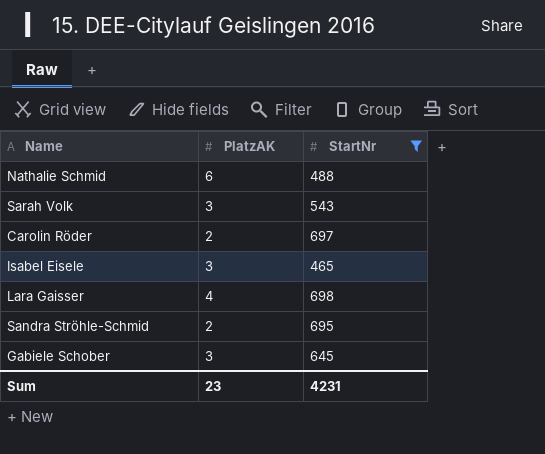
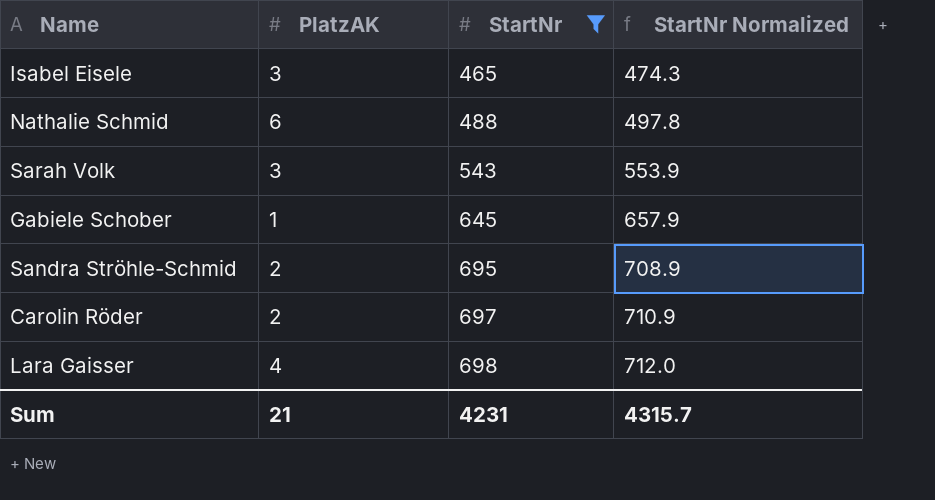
row order: none -> StartNr ascending
column StartNr Normalized | formula: none -> [StartNr] * 1.02
Gabiele Schober | PlatzAK: 3 -> 1
Sum | PlatzAK: 23 -> 21

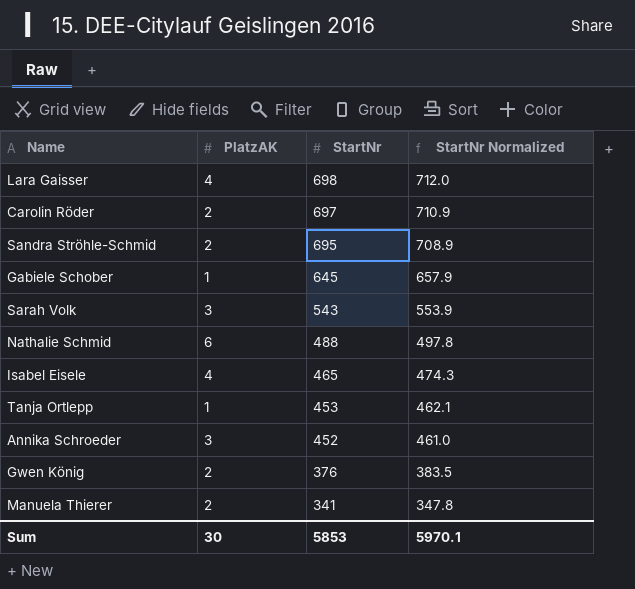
filter: StartNr >= 465 -> none
row order: StartNr ascending -> StartNr descending
Isabel Eisele | PlatzAK: 3 -> 4
Sum | PlatzAK: 21 -> 30
Sum | StartNr: 4231 -> 5853
Sum | StartNr Normalized: 4315.7 -> 5970.1

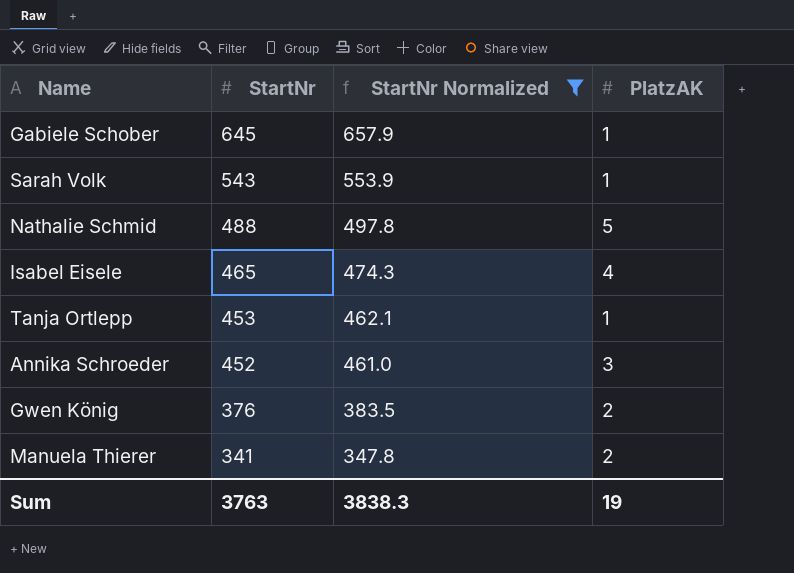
filter: none -> StartNr Normalized <= 657.9
column PlatzAK | position: 2 -> 4
Sarah Volk | PlatzAK: 3 -> 1
Nathalie Schmid | PlatzAK: 6 -> 5
Sum | StartNr: 5853 -> 3763
Sum | StartNr Normalized: 5970.1 -> 3838.3
Sum | PlatzAK: 30 -> 19

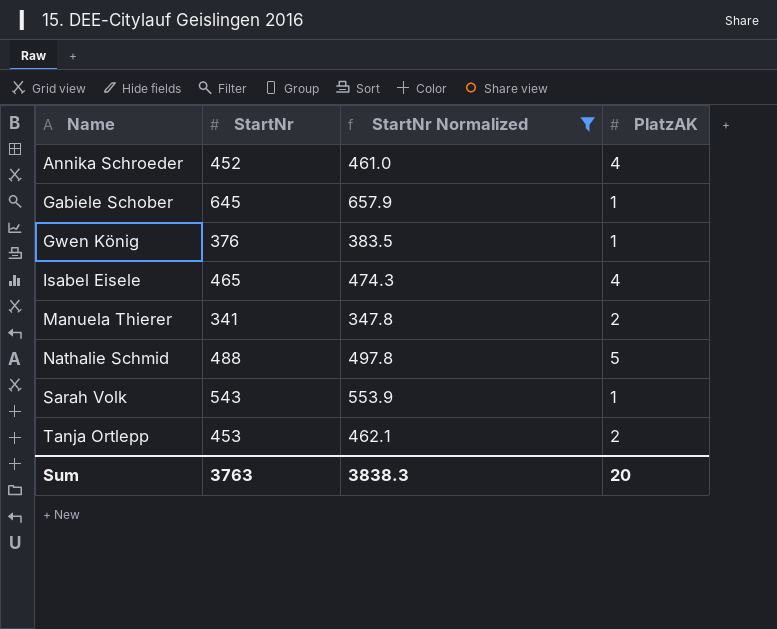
row order: StartNr descending -> Name ascending
Annika Schroeder | PlatzAK: 3 -> 4
Gwen König | PlatzAK: 2 -> 1
Tanja Ortlepp | PlatzAK: 1 -> 2
Sum | PlatzAK: 19 -> 20

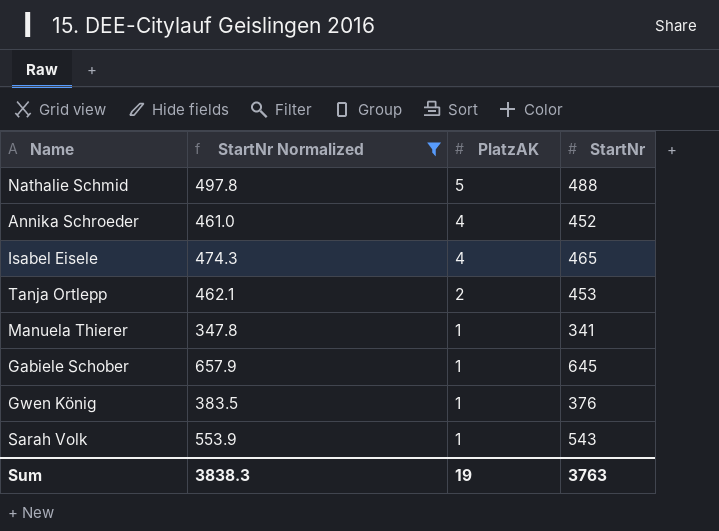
row order: Name ascending -> PlatzAK descending
column StartNr | position: 2 -> 4
Manuela Thierer | PlatzAK: 2 -> 1
Sum | PlatzAK: 20 -> 19

